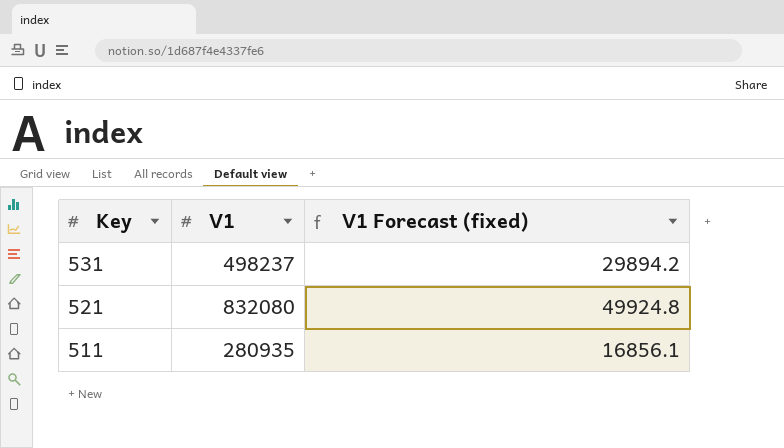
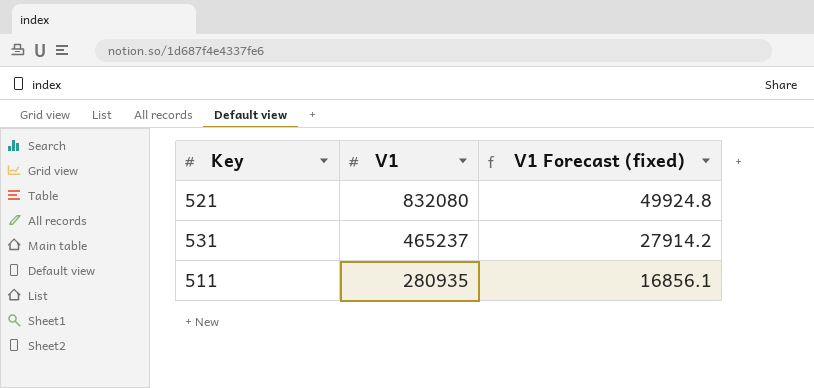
row order: Key descending -> V1 descending
531 | V1: 498237 -> 465237
531 | V1 Forecast (fixed): 29894.2 -> 27914.2

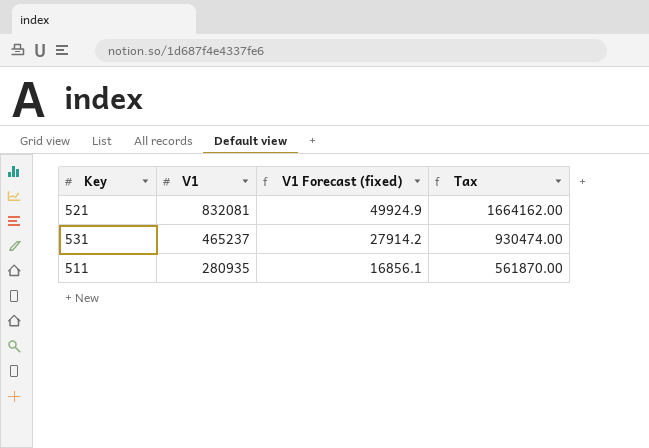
column Tax | formula: none -> [V1] * 2
521 | V1: 832080 -> 832081
521 | V1 Forecast (fixed): 49924.8 -> 49924.9

